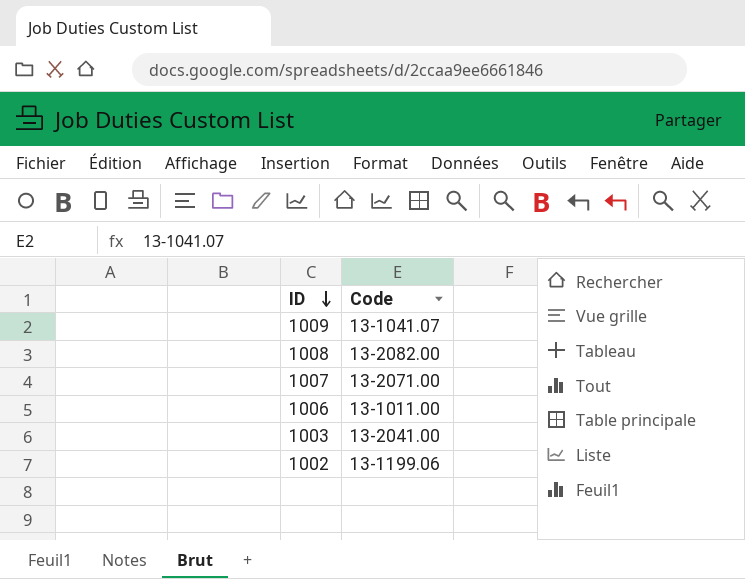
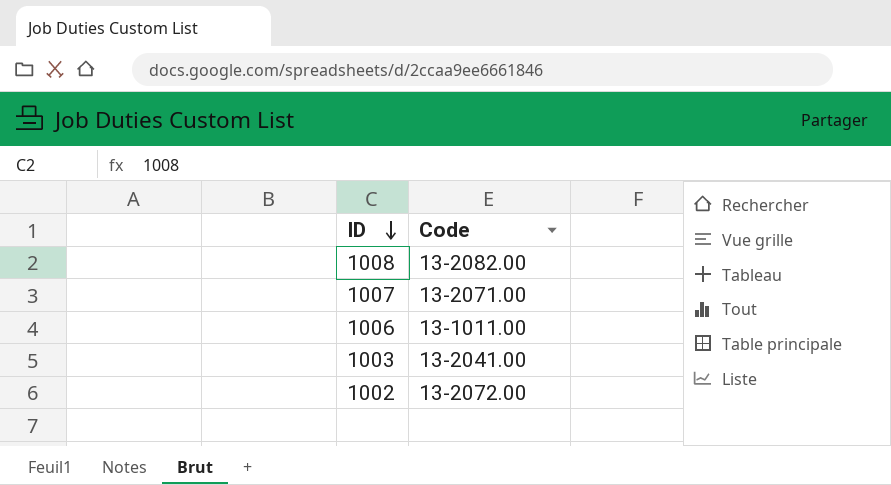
row 1009: 13-1041.07 -> none
1002 | Code: 13-1199.06 -> 13-2072.00

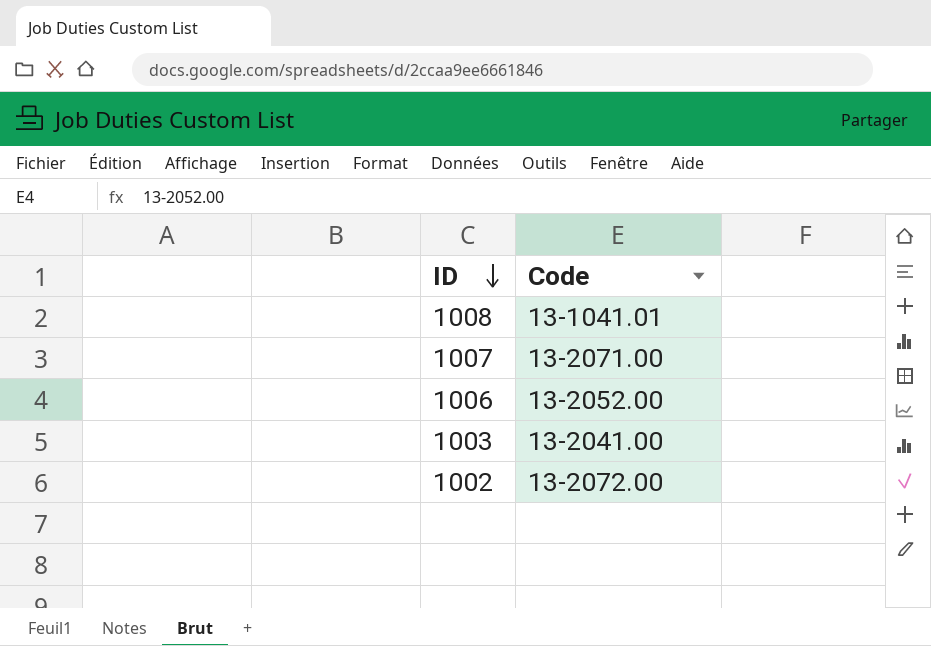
1008 | Code: 13-2082.00 -> 13-1041.01
1006 | Code: 13-1011.00 -> 13-2052.00

